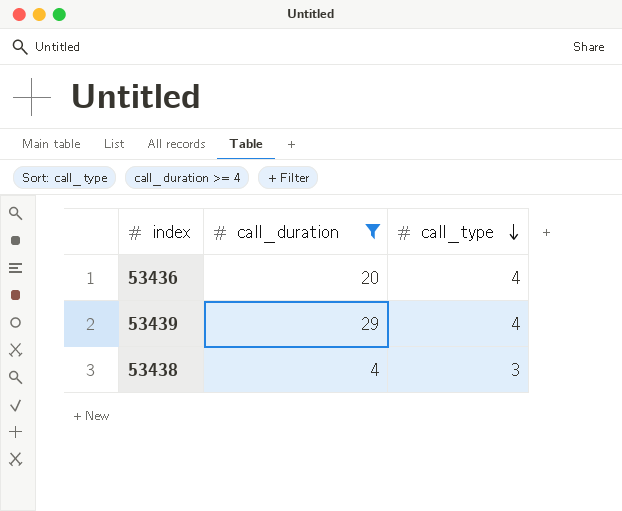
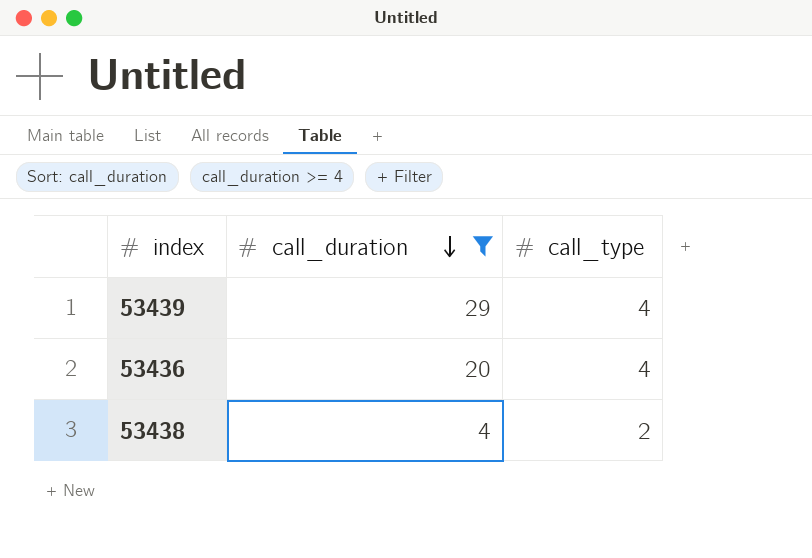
row order: call_type descending -> call_duration descending
53438 | call_type: 3 -> 2

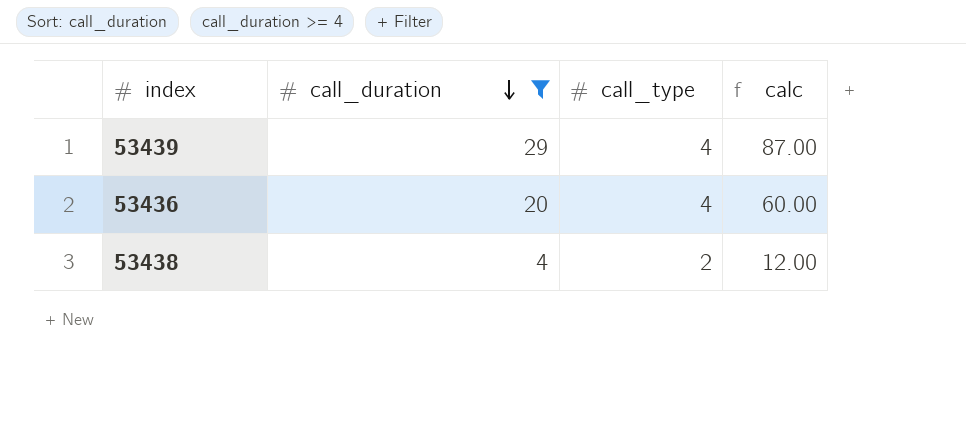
column calc | formula: none -> [call_duration] * 3

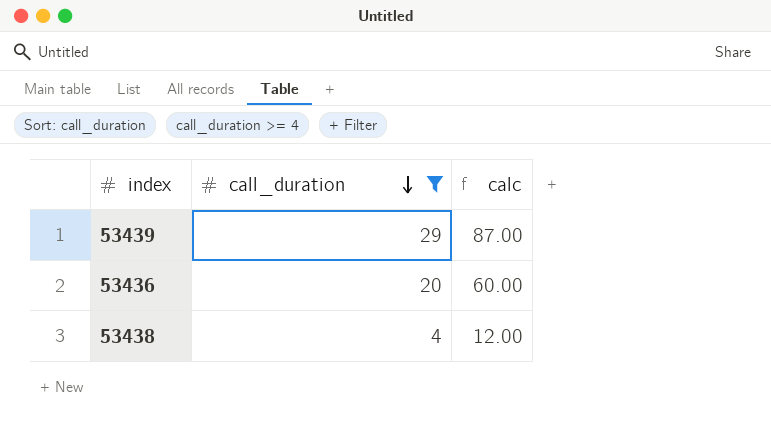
column call_type | position: 3 -> none

